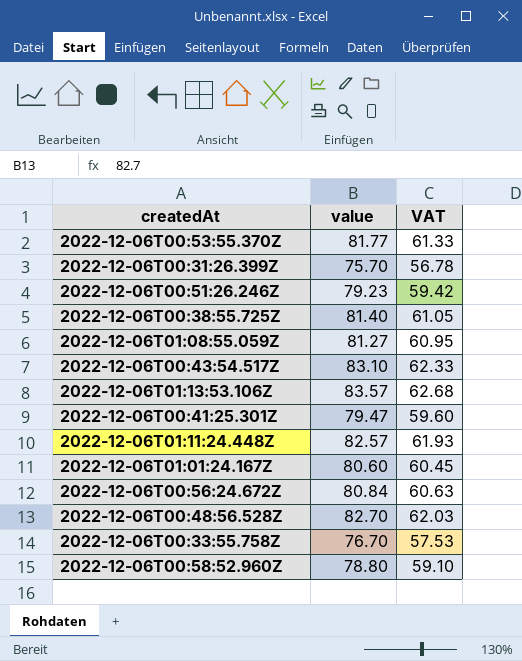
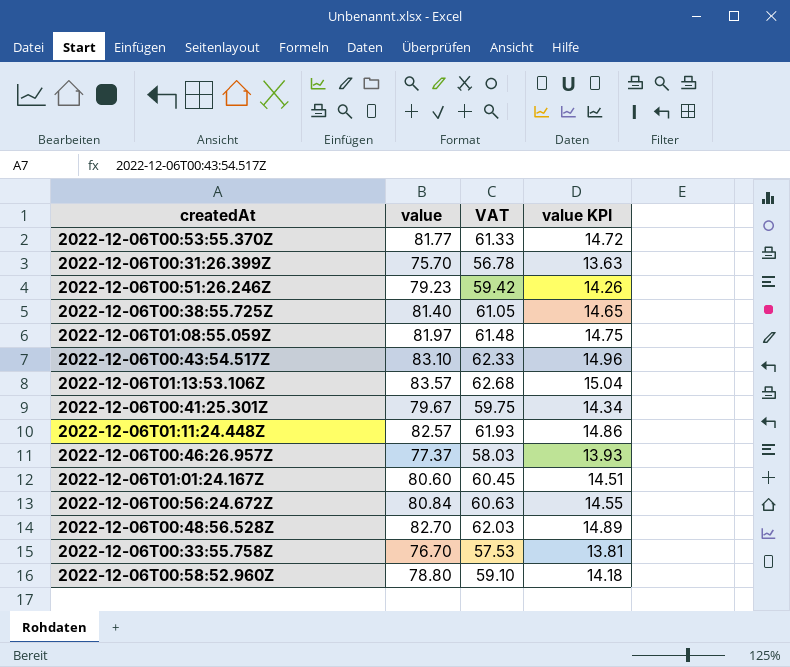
column value KPI | formula: none -> [value] * 0.18
2022-12-06T01:08:55.059Z | value: 81.27 -> 81.97
2022-12-06T01:08:55.059Z | VAT: 60.95 -> 61.48
2022-12-06T00:41:25.301Z | value: 79.47 -> 79.67
2022-12-06T00:41:25.301Z | VAT: 59.60 -> 59.75
row 2022-12-06T00:46:26.957Z: none -> 77.37 | 58.03 | 13.93

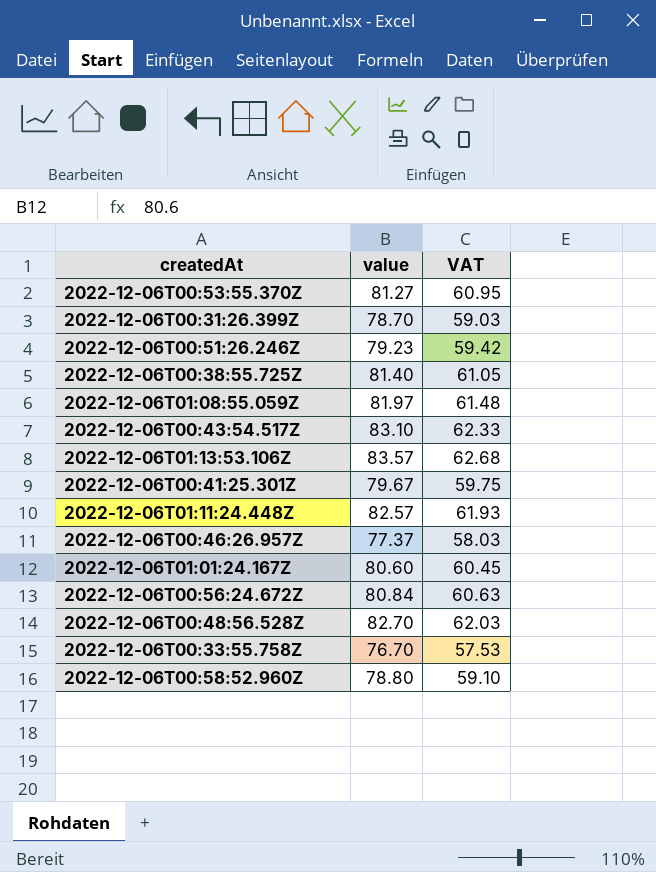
column value KPI | formula: [value] * 0.18 -> none
2022-12-06T00:53:55.370Z | value: 81.77 -> 81.27
2022-12-06T00:53:55.370Z | VAT: 61.33 -> 60.95
2022-12-06T00:31:26.399Z | value: 75.70 -> 78.70
2022-12-06T00:31:26.399Z | VAT: 56.78 -> 59.03

